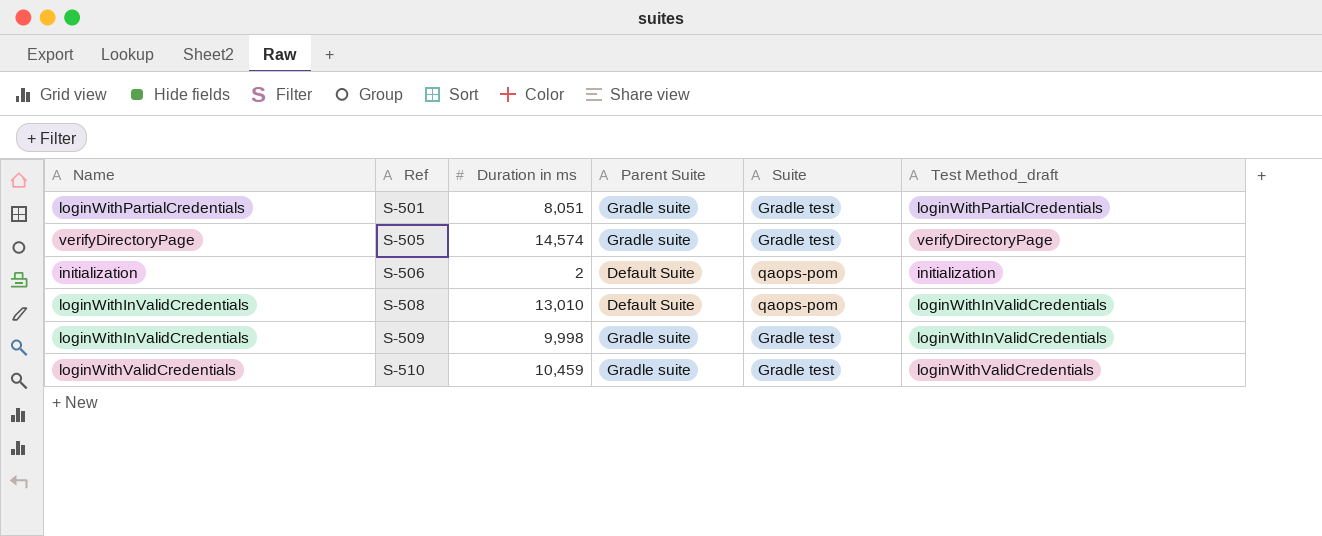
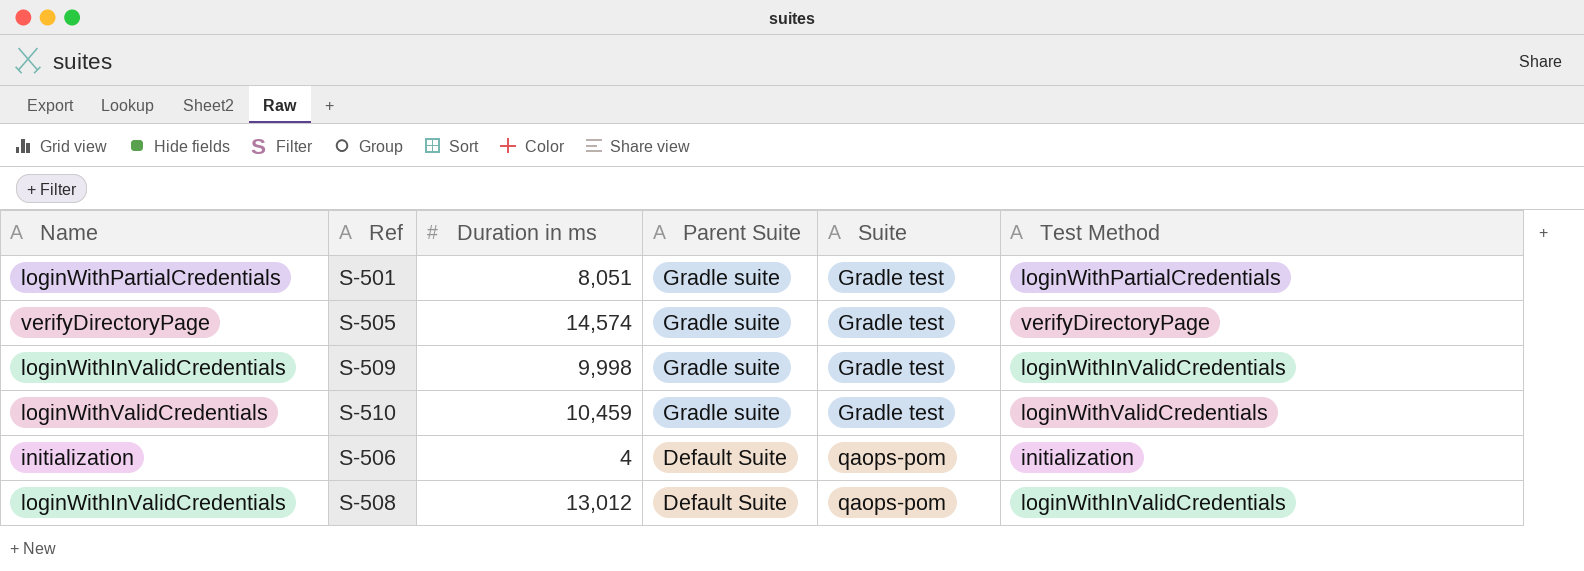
row order: Ref ascending -> Parent Suite descending
column name: Test Method_draft -> Test Method
S-506 | Duration in ms: 2 -> 4
S-508 | Duration in ms: 13,010 -> 13,012

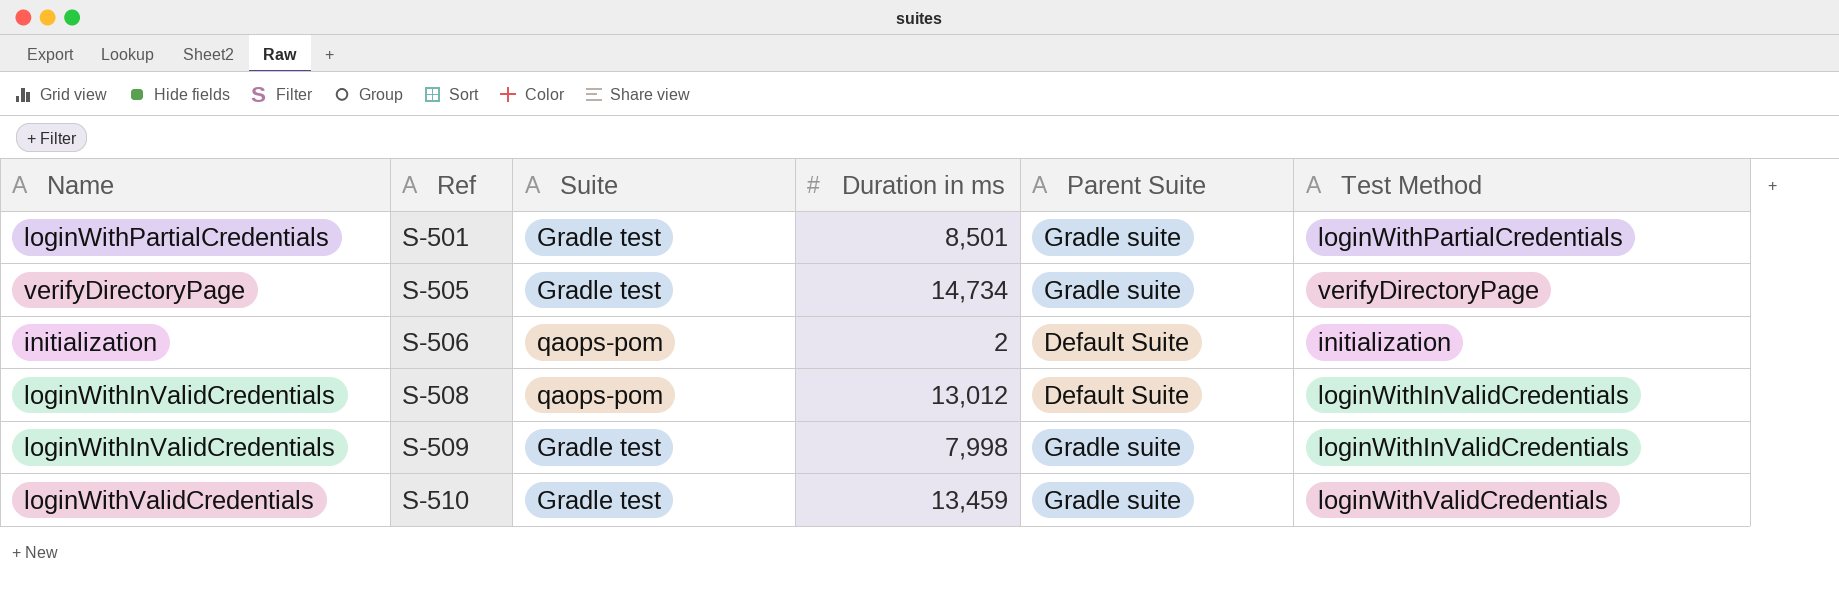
row order: Parent Suite descending -> Ref ascending
column Suite | position: 5 -> 3
S-501 | Duration in ms: 8,051 -> 8,501
S-505 | Duration in ms: 14,574 -> 14,734
S-506 | Duration in ms: 4 -> 2
S-509 | Duration in ms: 9,998 -> 7,998
S-510 | Duration in ms: 10,459 -> 13,459

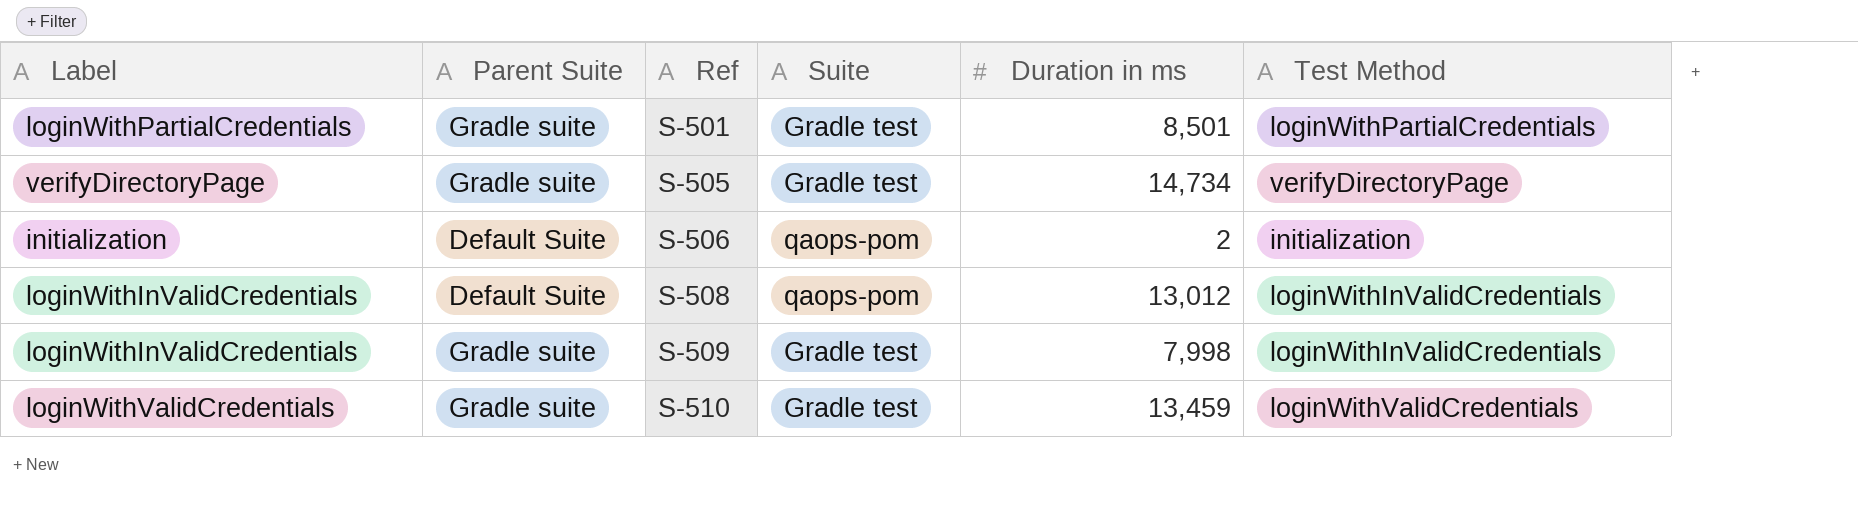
column name: Name -> Label
column Parent Suite | position: 5 -> 2

